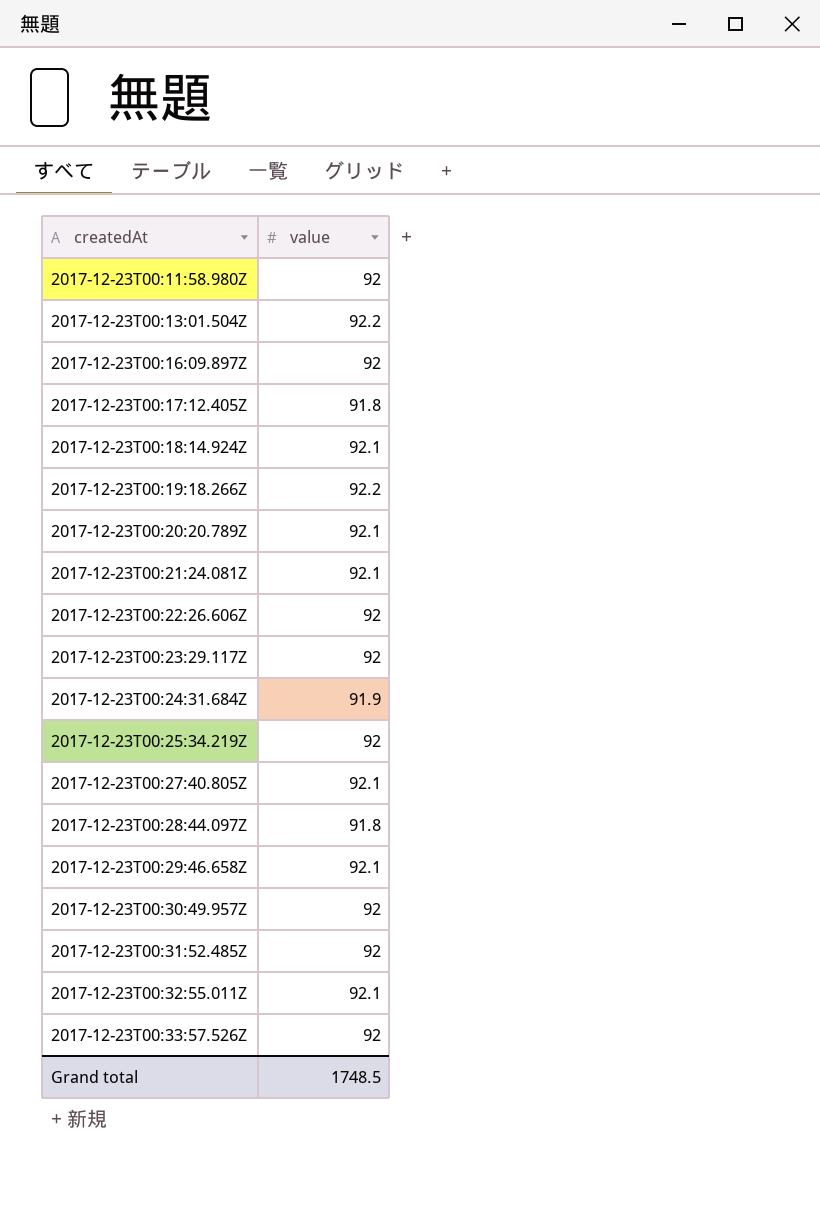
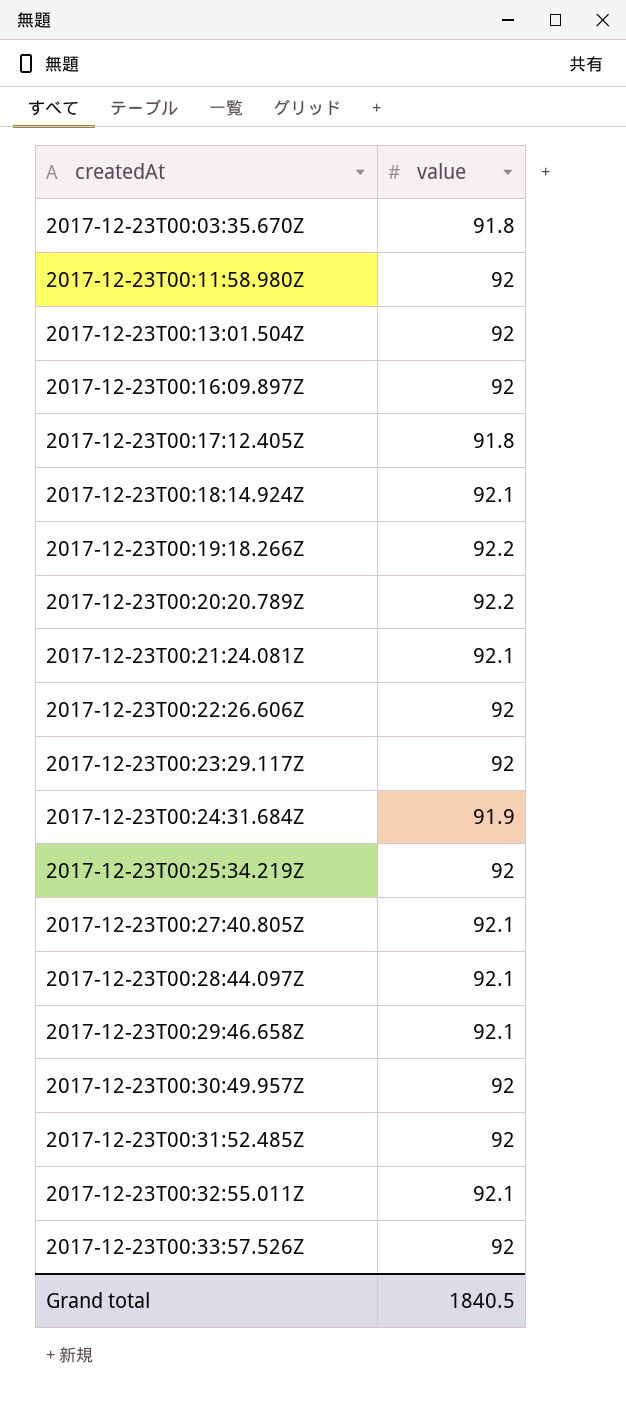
row 2017-12-23T00:03:35.670Z: none -> 91.8
2017-12-23T00:13:01.504Z | value: 92.2 -> 92
2017-12-23T00:20:20.789Z | value: 92.1 -> 92.2
2017-12-23T00:28:44.097Z | value: 91.8 -> 92.1
Grand total | value: 1748.5 -> 1840.5

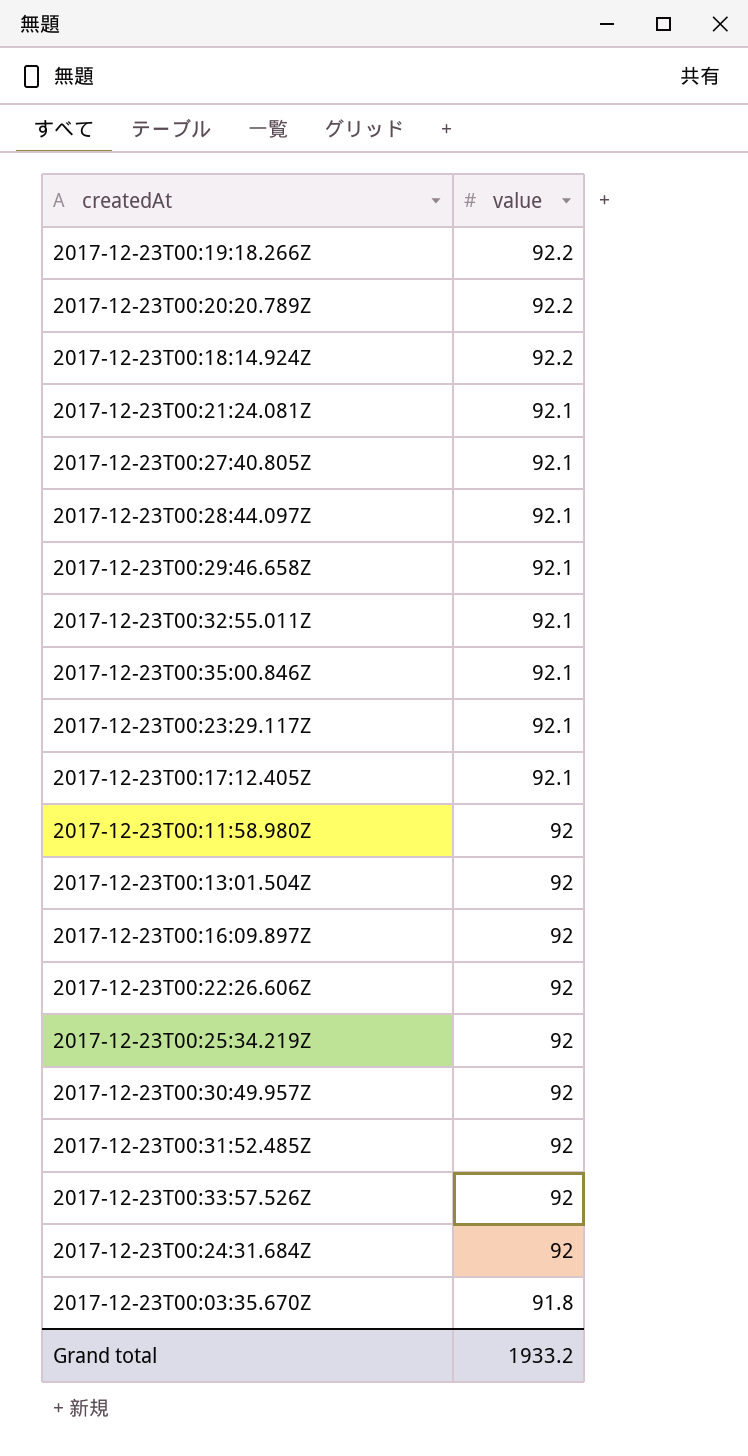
row order: createdAt ascending -> value descending
2017-12-23T00:18:14.924Z | value: 92.1 -> 92.2
row 2017-12-23T00:35:00.846Z: none -> 92.1
2017-12-23T00:23:29.117Z | value: 92 -> 92.1
2017-12-23T00:17:12.405Z | value: 91.8 -> 92.1
2017-12-23T00:24:31.684Z | value: 91.9 -> 92
Grand total | value: 1840.5 -> 1933.2

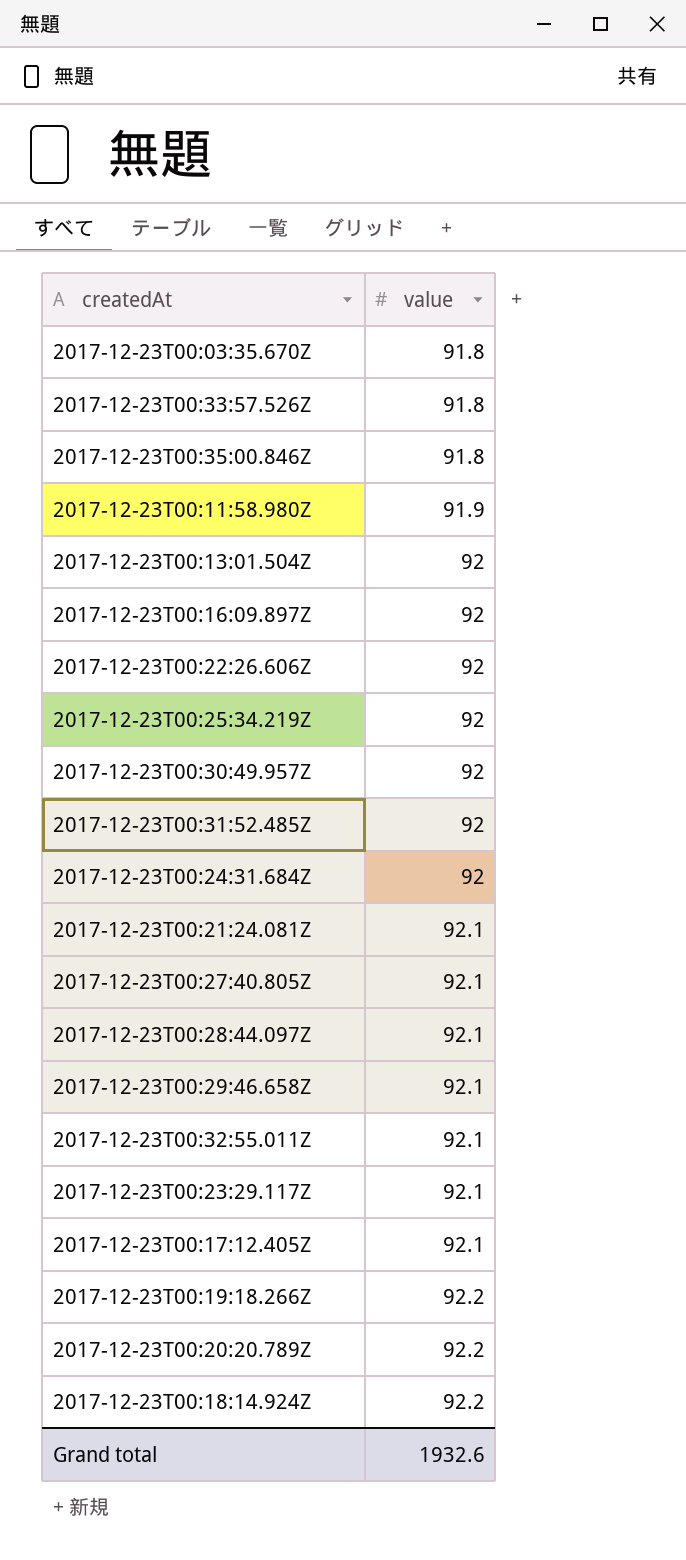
row order: value descending -> value ascending
2017-12-23T00:33:57.526Z | value: 92 -> 91.8
2017-12-23T00:35:00.846Z | value: 92.1 -> 91.8
2017-12-23T00:11:58.980Z | value: 92 -> 91.9
Grand total | value: 1933.2 -> 1932.6

